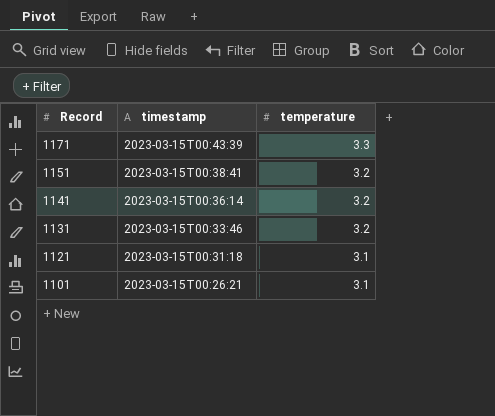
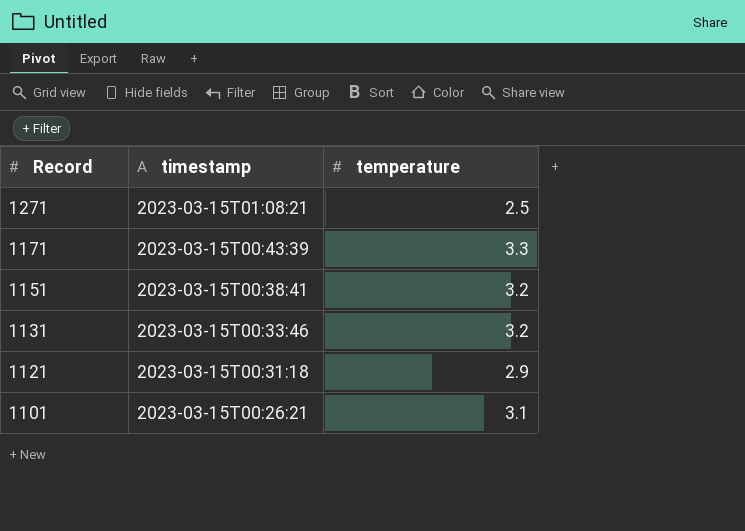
row 1141: 2023-03-15T00:36:14 | 3.2 -> none
row 1271: none -> 2023-03-15T01:08:21 | 2.5
1121 | temperature: 3.1 -> 2.9

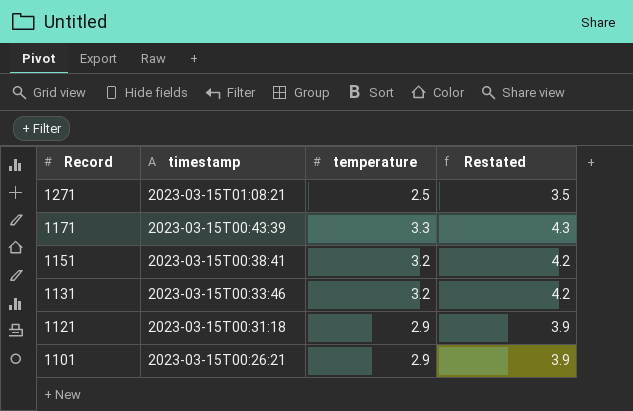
column Restated | formula: none -> [temperature] + 1
1101 | temperature: 3.1 -> 2.9

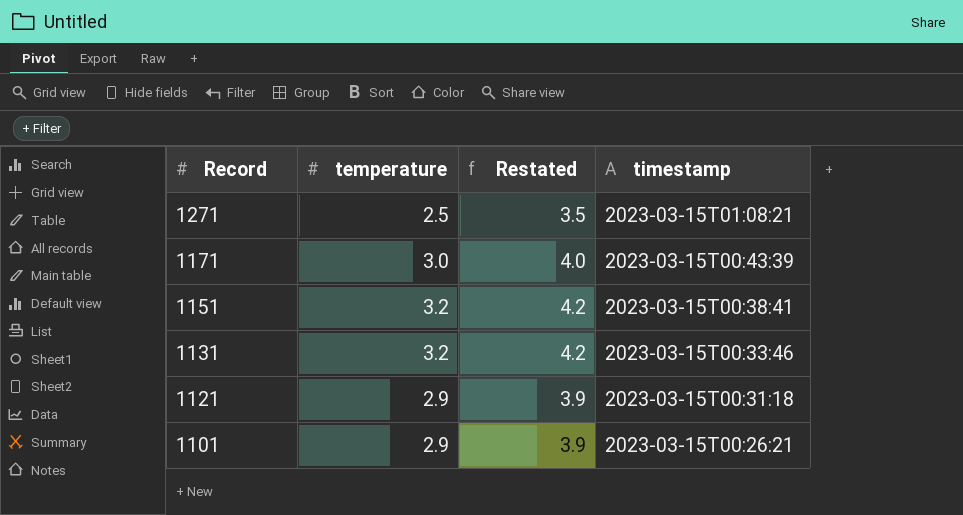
column timestamp | position: 2 -> 4
1171 | temperature: 3.3 -> 3.0
1171 | Restated: 4.3 -> 4.0

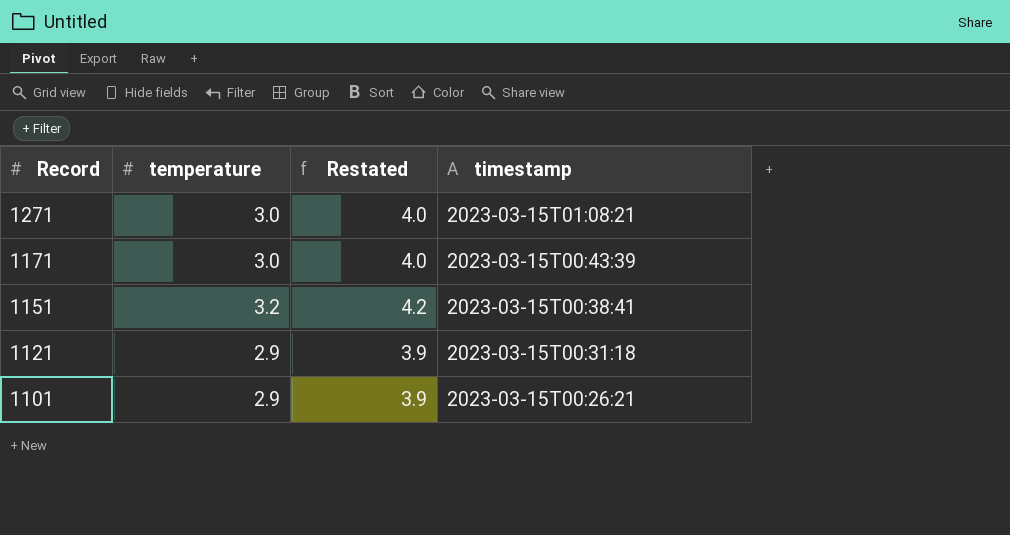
row 1131: 3.2 | 4.2 | 2023-03-15T00:33:46 -> none
1271 | temperature: 2.5 -> 3.0
1271 | Restated: 3.5 -> 4.0

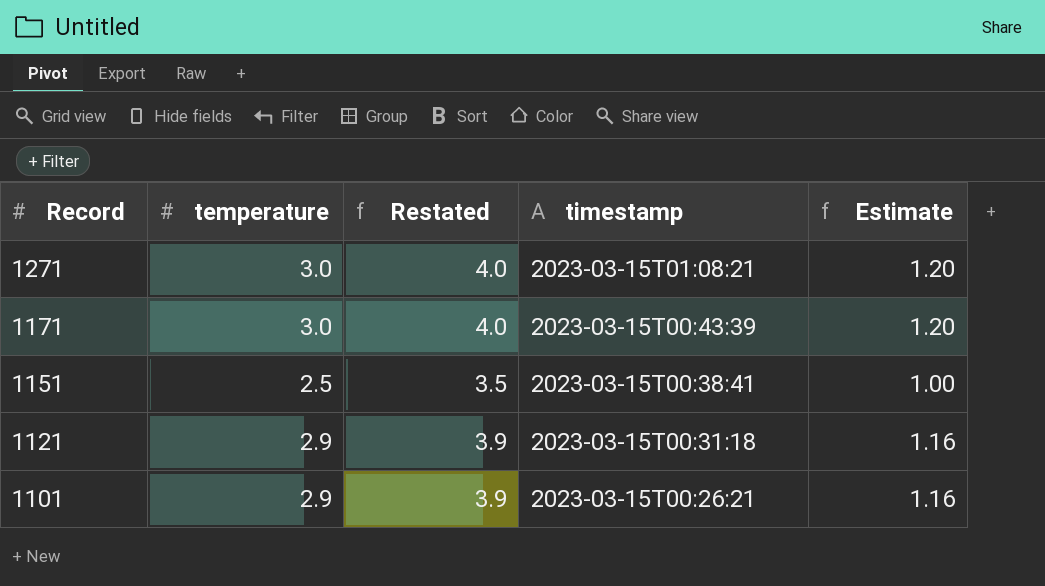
column Estimate | formula: none -> [temperature] * 0.4
1151 | temperature: 3.2 -> 2.5
1151 | Restated: 4.2 -> 3.5

